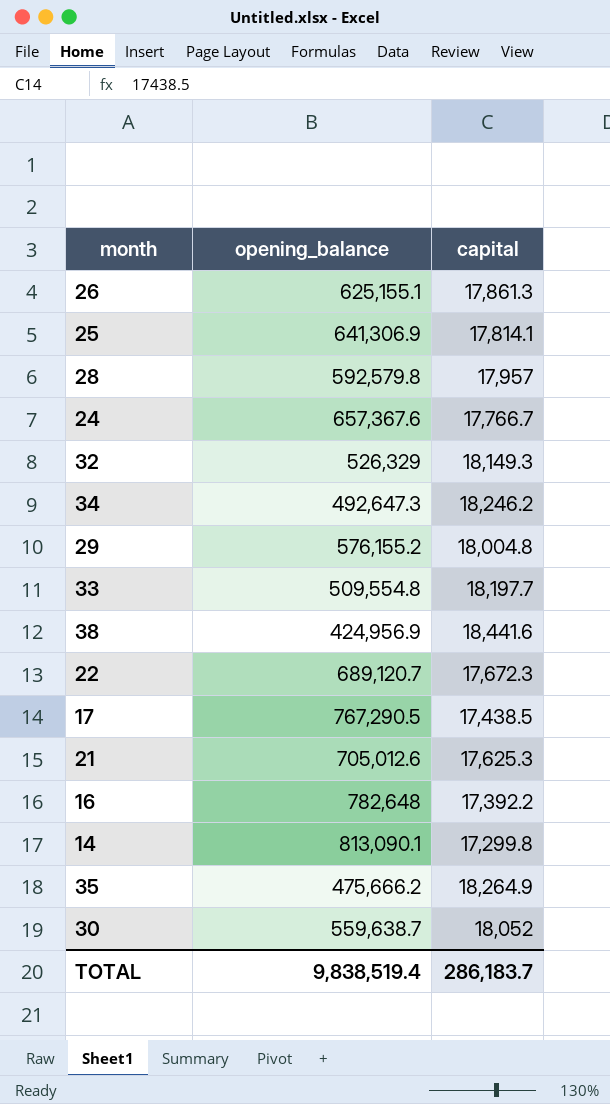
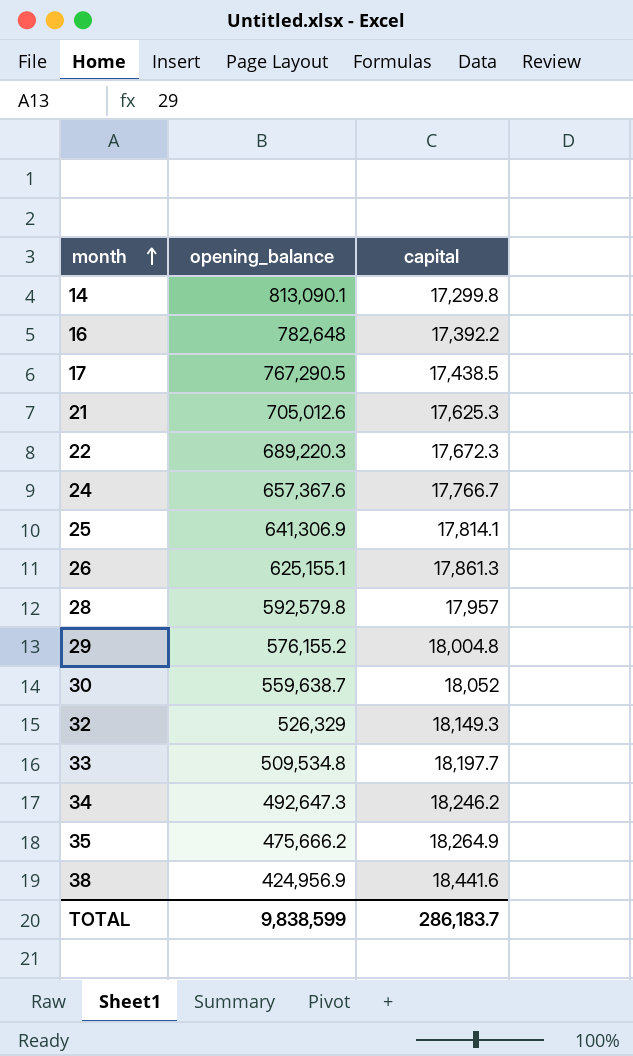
row order: none -> month ascending
22 | opening_balance: 689,120.7 -> 689,220.3
33 | opening_balance: 509,554.8 -> 509,534.8
TOTAL | opening_balance: 9,838,519.4 -> 9,838,599

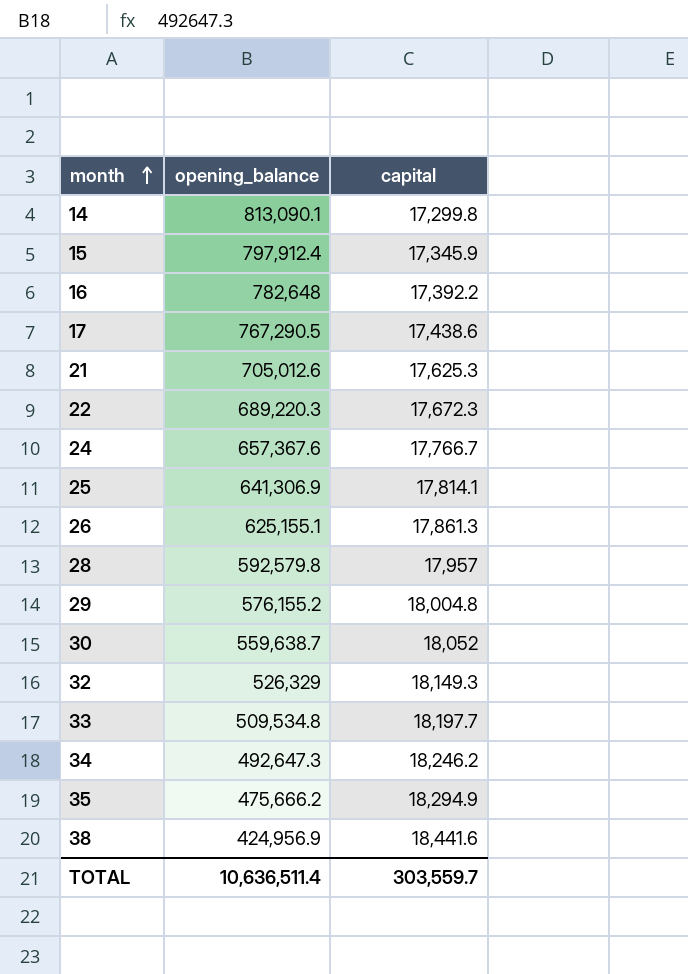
row 15: none -> 797,912.4 | 17,345.9
17 | capital: 17,438.5 -> 17,438.6
35 | capital: 18,264.9 -> 18,294.9
TOTAL | opening_balance: 9,838,599 -> 10,636,511.4
TOTAL | capital: 286,183.7 -> 303,559.7

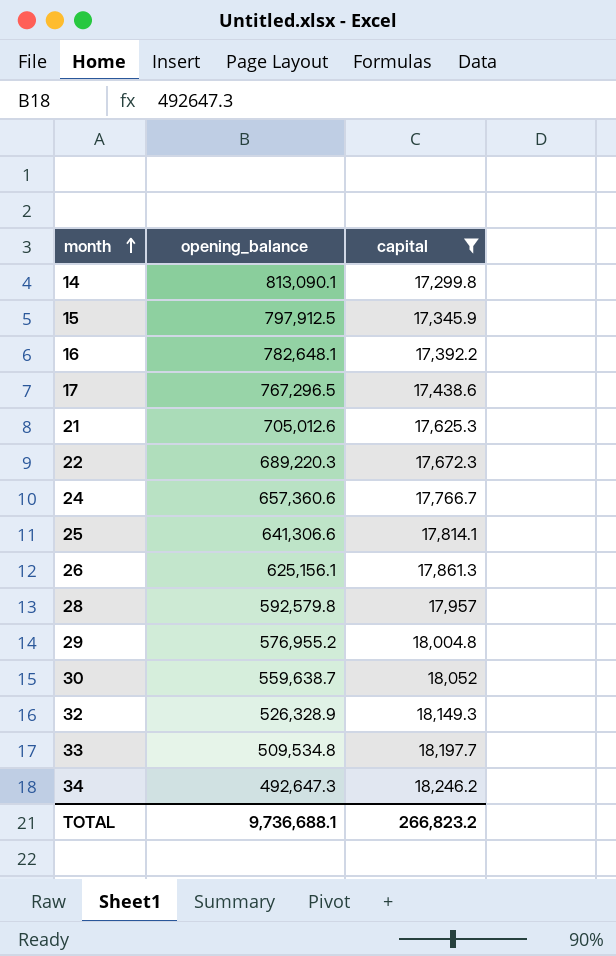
filter: none -> capital <= 18,246.2
15 | opening_balance: 797,912.4 -> 797,912.5
16 | opening_balance: 782,648 -> 782,648.1
17 | opening_balance: 767,290.5 -> 767,296.5
24 | opening_balance: 657,367.6 -> 657,360.6
25 | opening_balance: 641,306.9 -> 641,306.6
26 | opening_balance: 625,155.1 -> 625,156.1
29 | opening_balance: 576,155.2 -> 576,955.2
32 | opening_balance: 526,329 -> 526,328.9
TOTAL | opening_balance: 10,636,511.4 -> 9,736,688.1
TOTAL | capital: 303,559.7 -> 266,823.2

